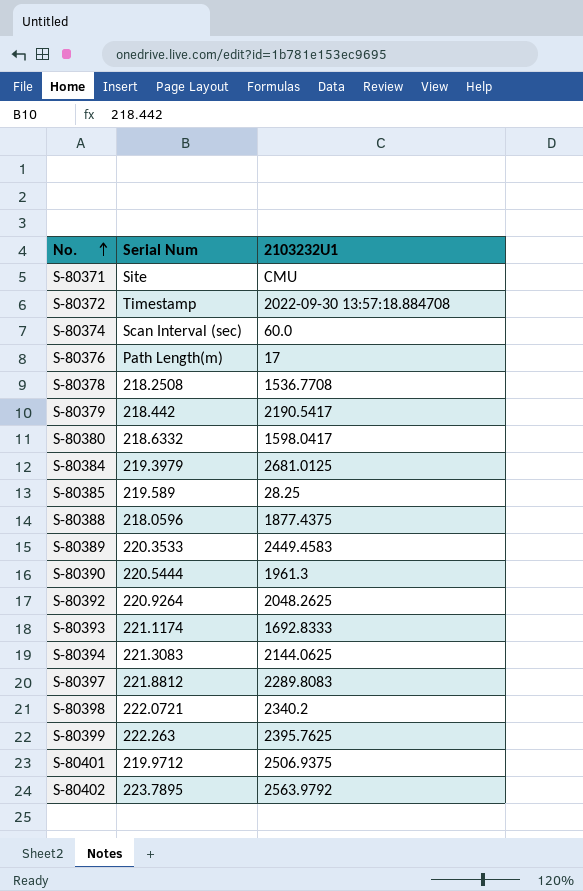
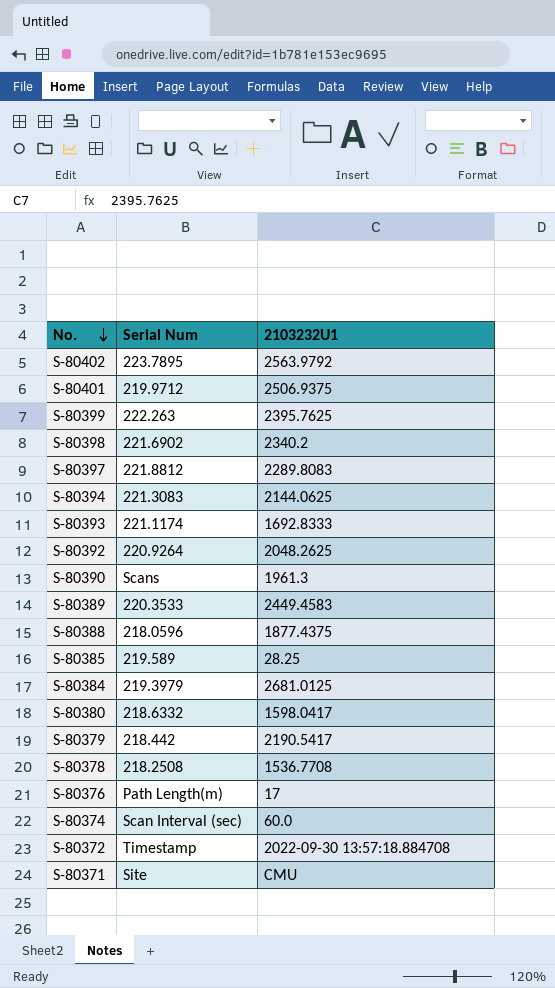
row order: No. ascending -> No. descending
S-80398 | Serial Num: 222.0721 -> 221.6902
S-80390 | Serial Num: 220.5444 -> Scans

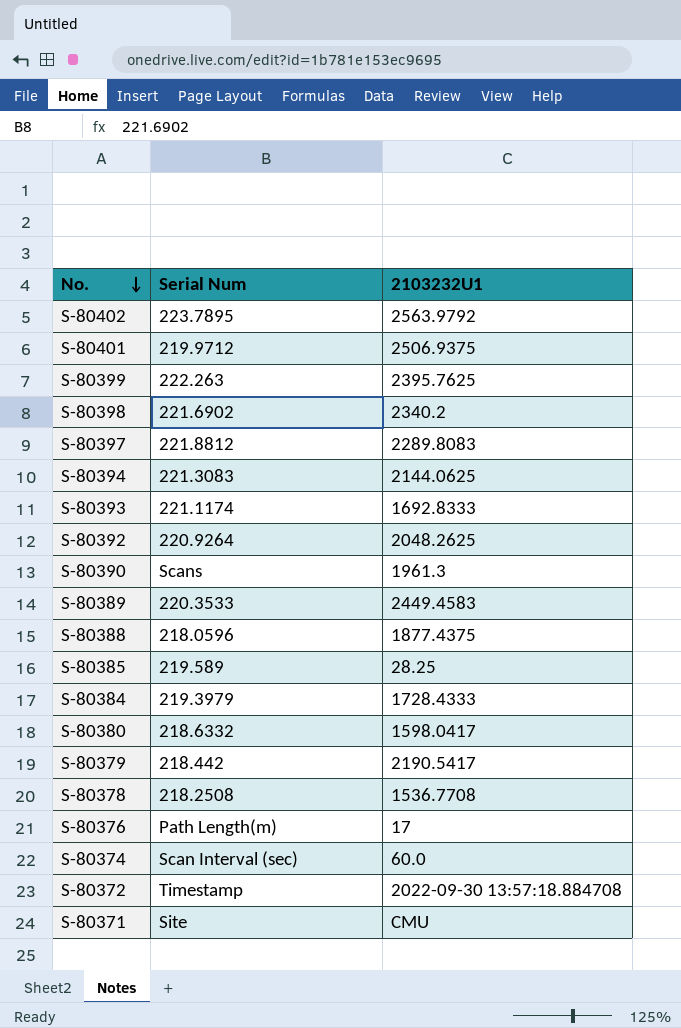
S-80384 | 2103232U1: 2681.0125 -> 1728.4333

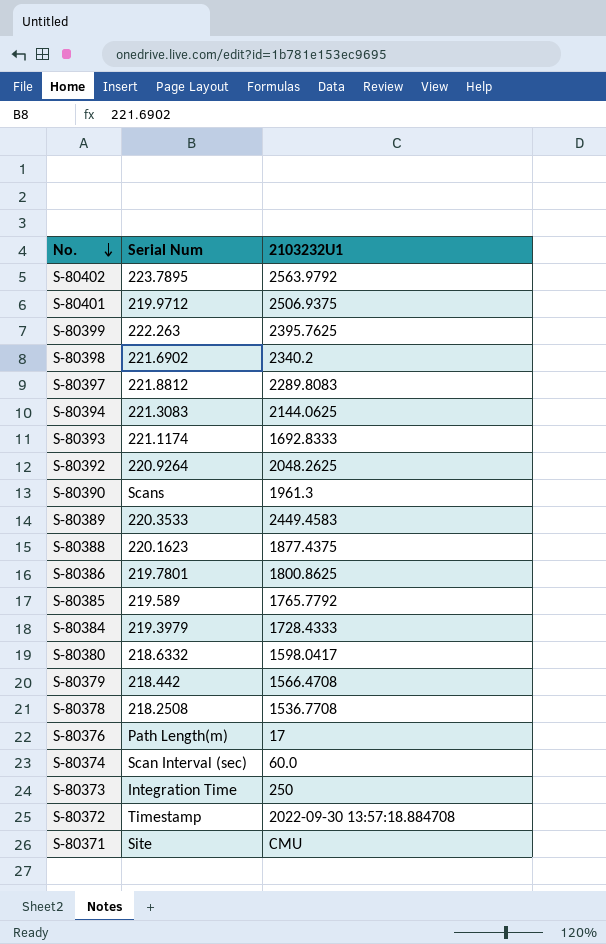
S-80388 | Serial Num: 218.0596 -> 220.1623
row S-80386: none -> 219.7801 | 1800.8625
S-80385 | 2103232U1: 28.25 -> 1765.7792
S-80379 | 2103232U1: 2190.5417 -> 1566.4708
row S-80373: none -> Integration Time | 250

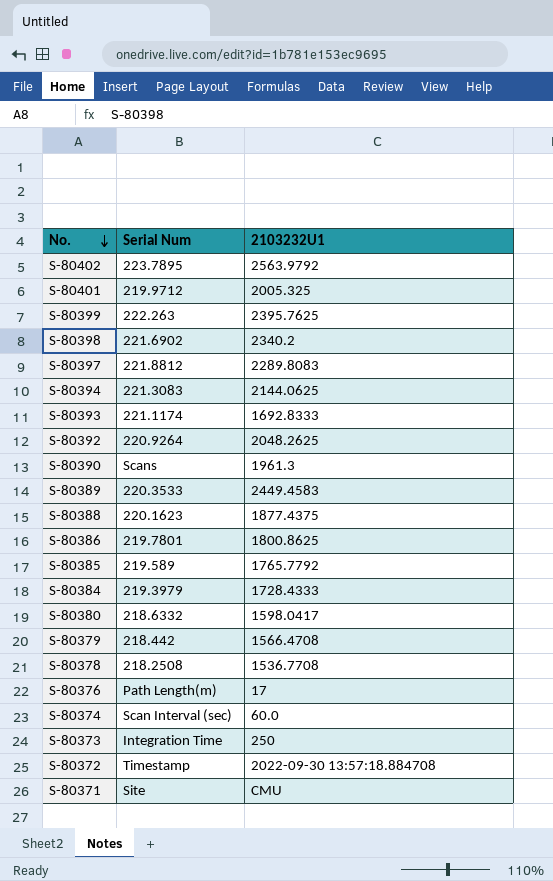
S-80401 | 2103232U1: 2506.9375 -> 2005.325

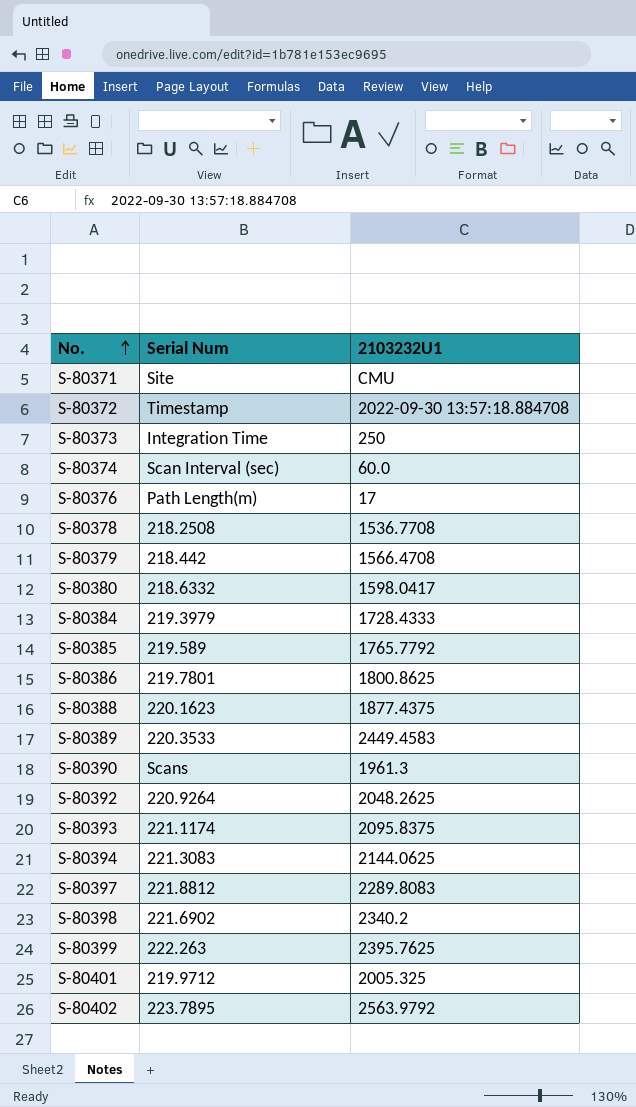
row order: No. descending -> No. ascending
S-80393 | 2103232U1: 1692.8333 -> 2095.8375

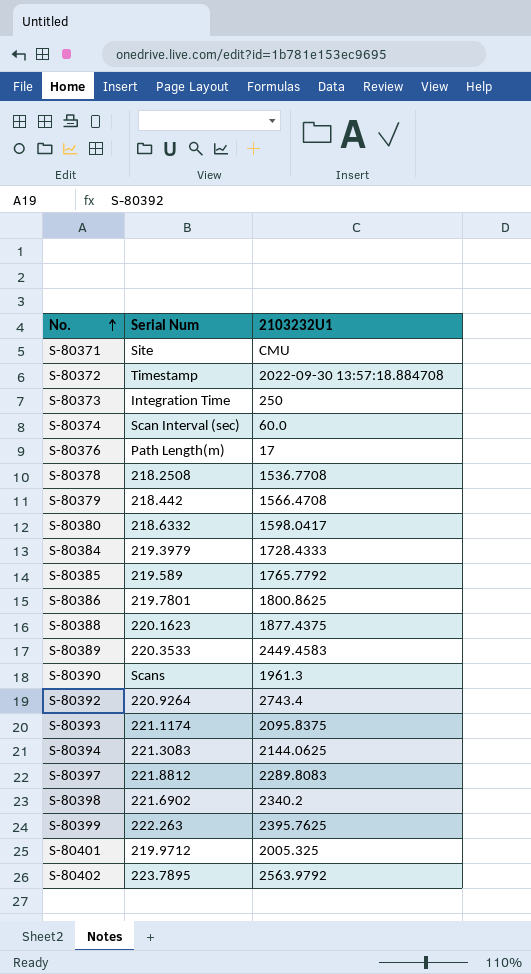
S-80392 | 2103232U1: 2048.2625 -> 2743.4

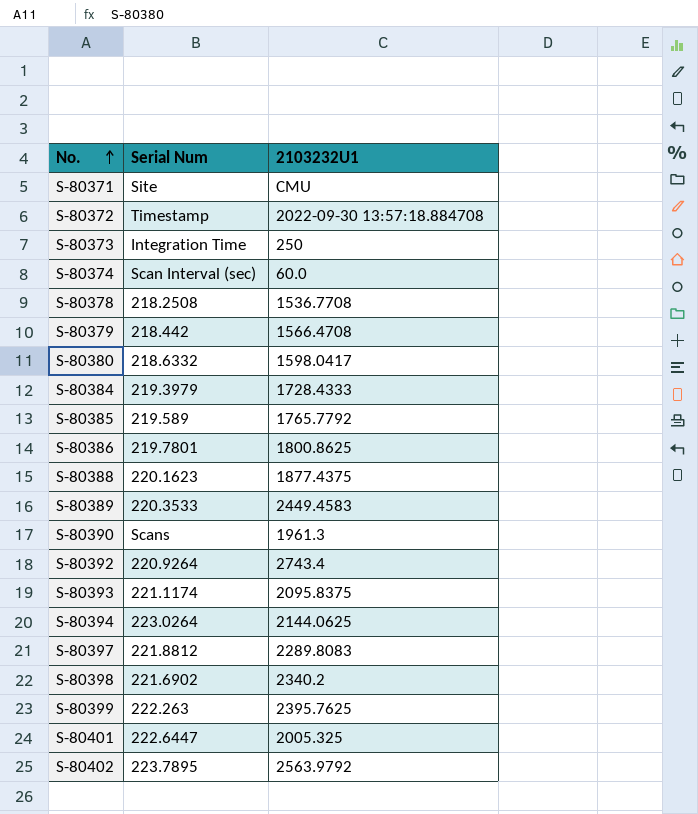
row S-80376: Path Length(m) | 17 -> none
S-80394 | Serial Num: 221.3083 -> 223.0264
S-80401 | Serial Num: 219.9712 -> 222.6447

